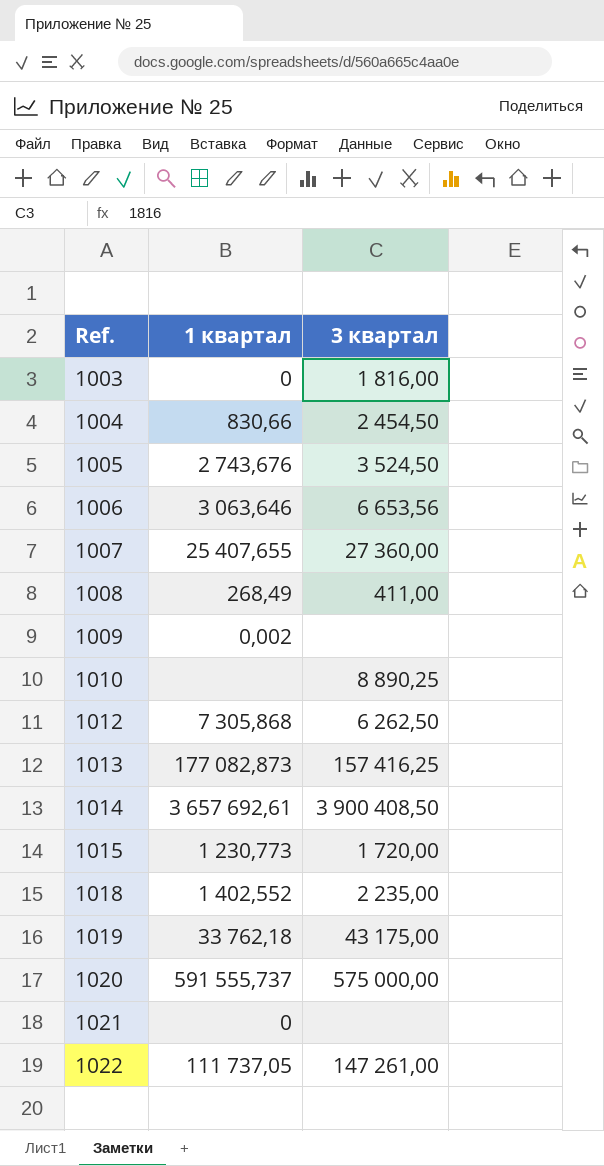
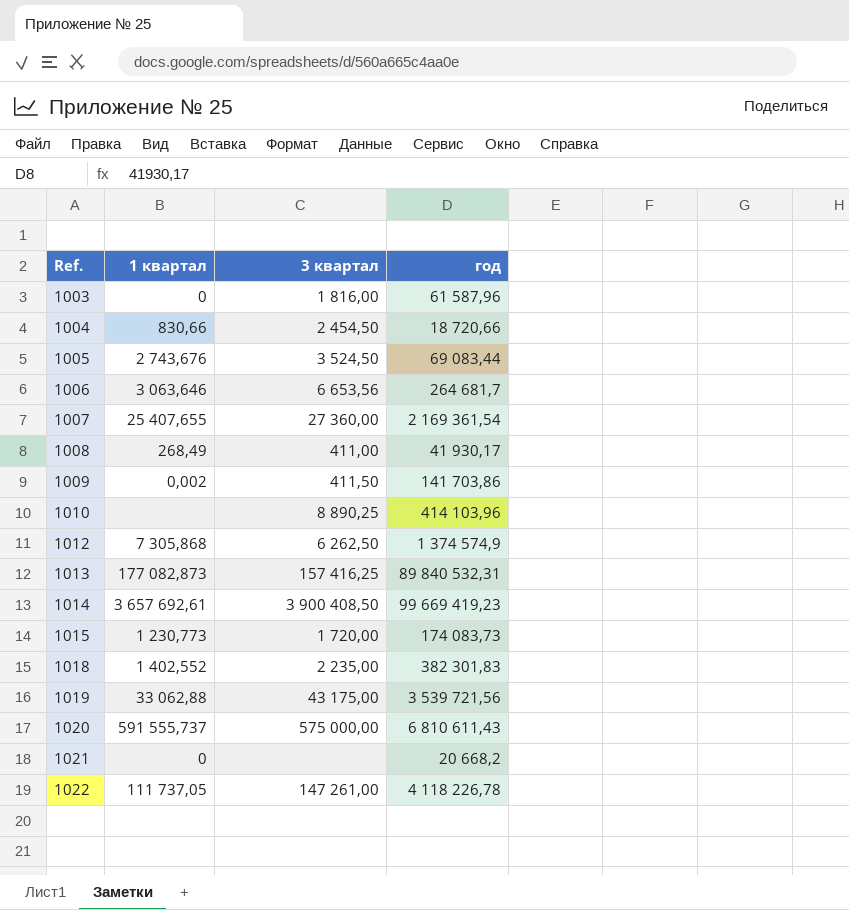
column год | position: none -> 4
1009 | 3 квартал: none -> 411,50
1019 | 1 квартал: 33 762,18 -> 33 062,88

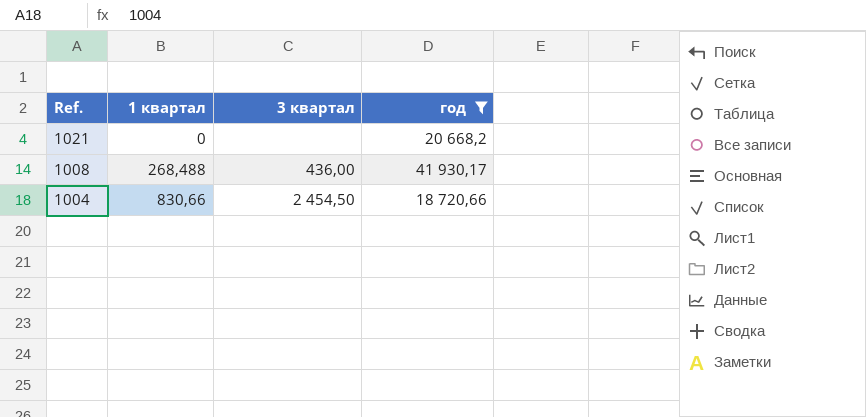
filter: none -> год <= 41 930,17
row order: Ref. ascending -> Ref. descending
1008 | 1 квартал: 268,49 -> 268,488
1008 | 3 квартал: 411,00 -> 436,00

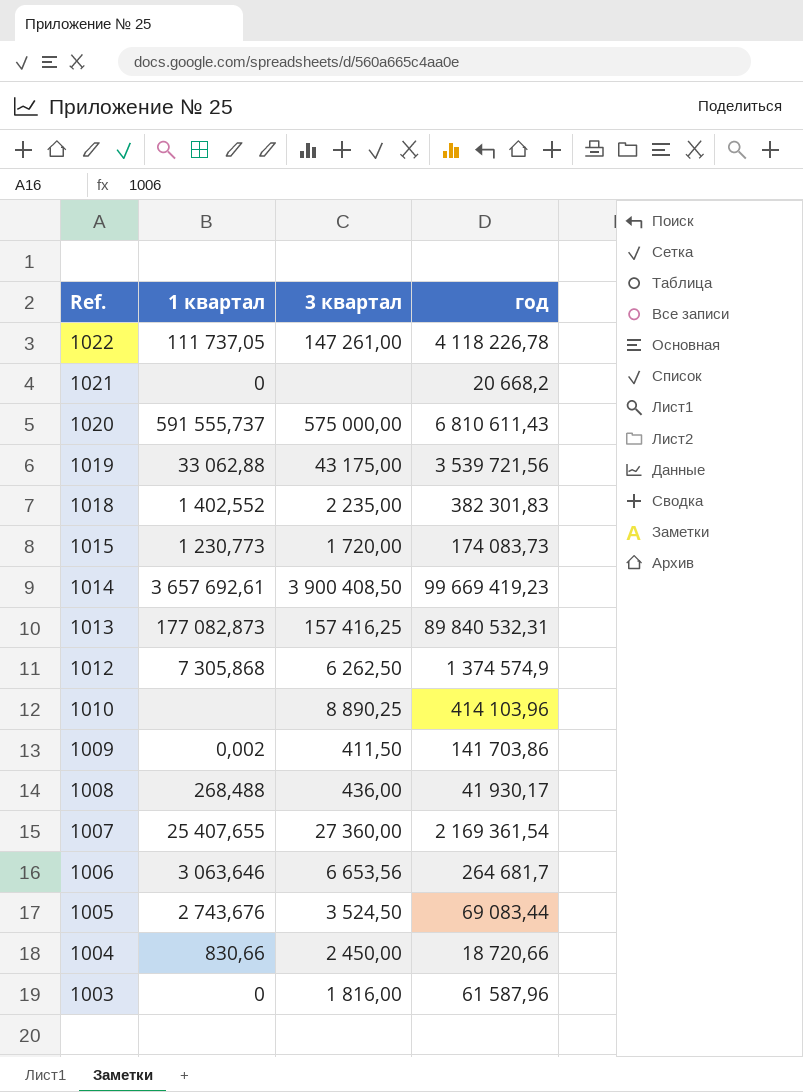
filter: год <= 41 930,17 -> none
1004 | 3 квартал: 2 454,50 -> 2 450,00

